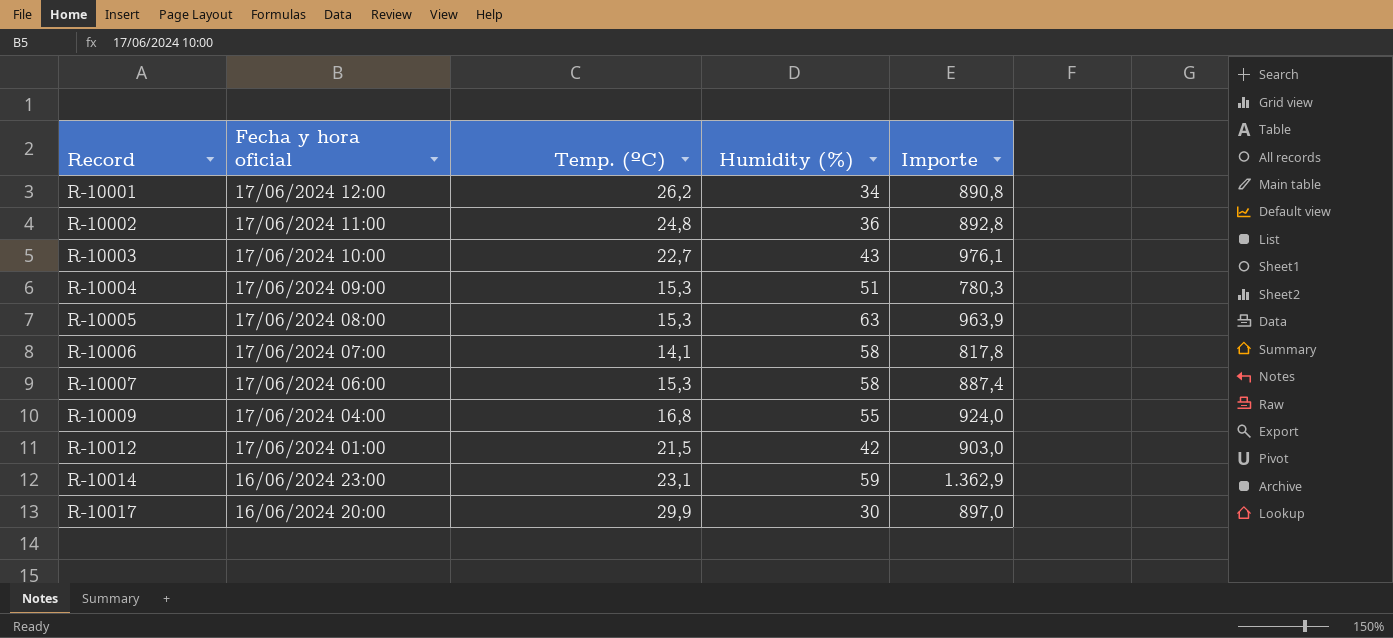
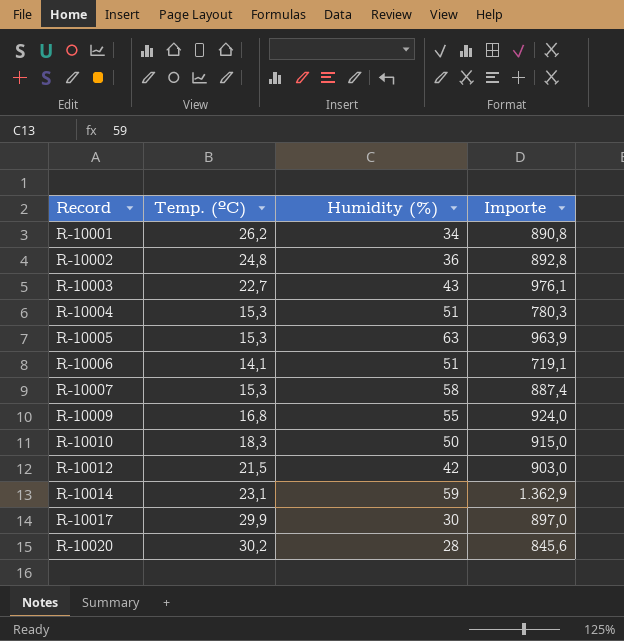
column Fecha y hora oficial | position: 2 -> none
R-10006 | Humidity (%): 58 -> 51
R-10006 | Importe: 817,8 -> 719,1
row R-10010: none -> 18,3 | 50 | 915,0
row R-10020: none -> 30,2 | 28 | 845,6

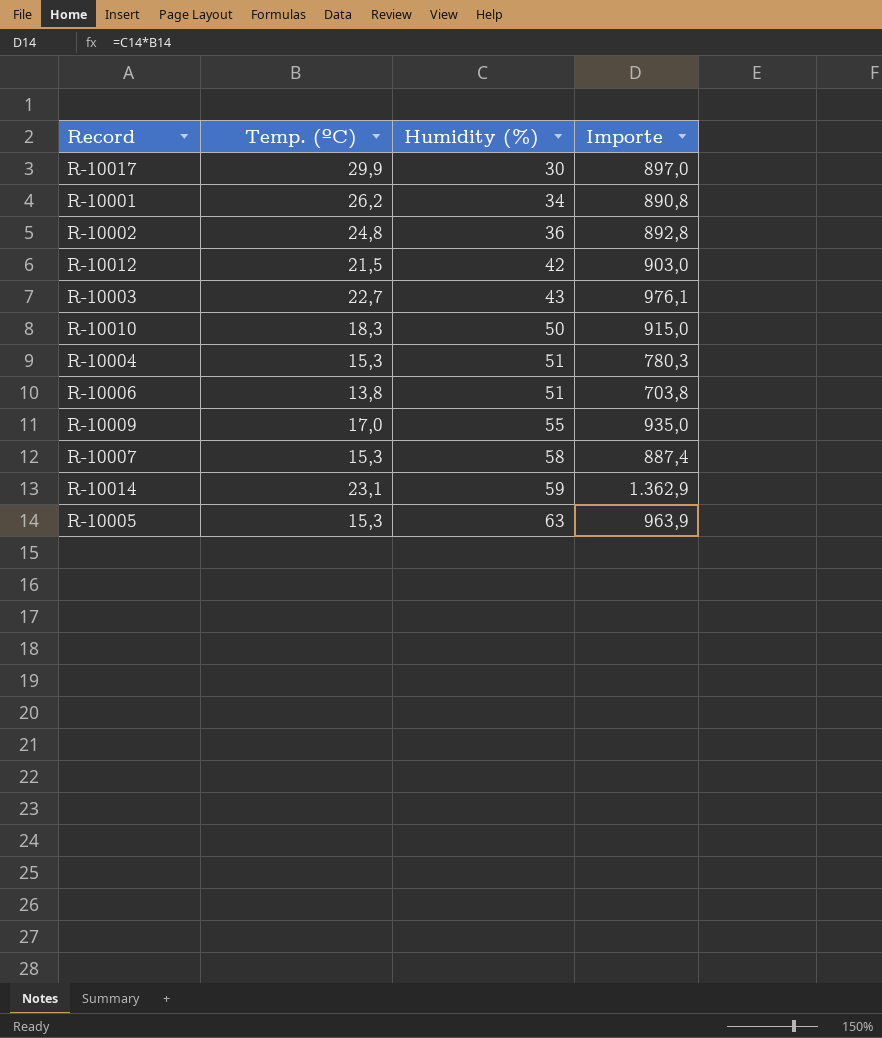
row order: Record ascending -> Humidity (%) ascending
row R-10020: 30,2 | 28 | 845,6 -> none
R-10006 | Temp. (ºC): 14,1 -> 13,8
R-10006 | Importe: 719,1 -> 703,8
R-10009 | Temp. (ºC): 16,8 -> 17,0
R-10009 | Importe: 924,0 -> 935,0

